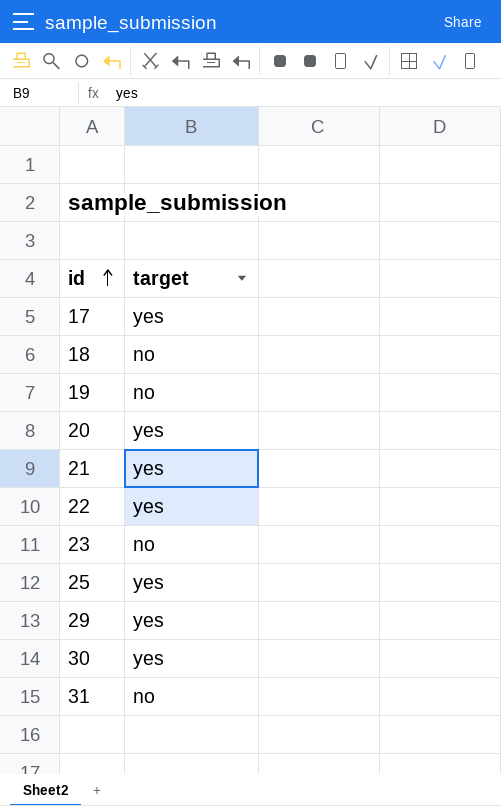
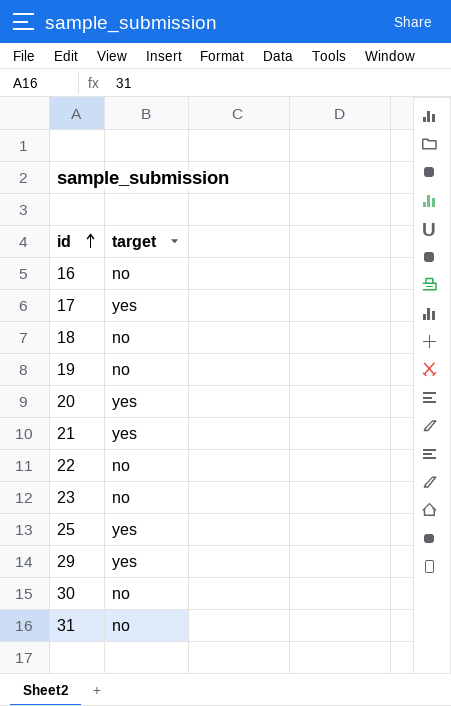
row 16: none -> no
22 | target: yes -> no
30 | target: yes -> no

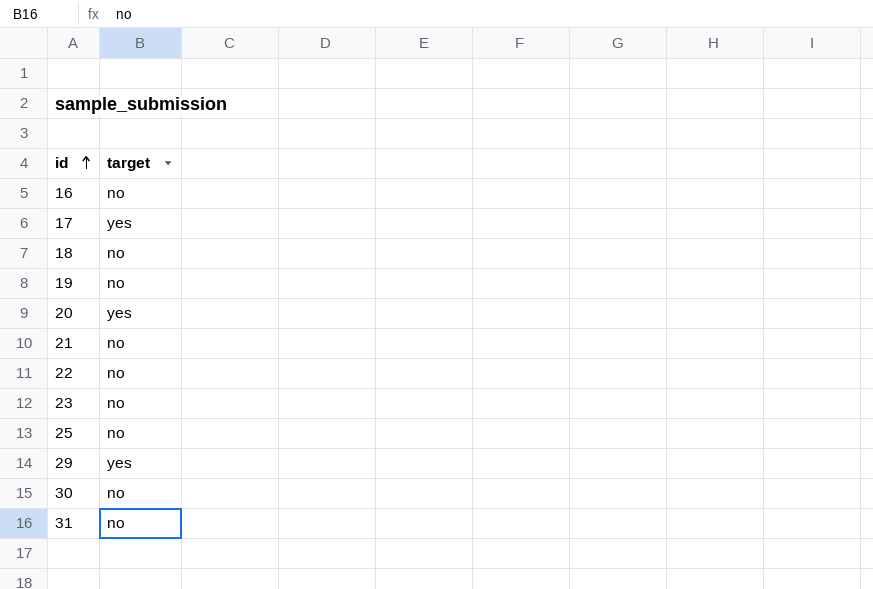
21 | target: yes -> no
25 | target: yes -> no

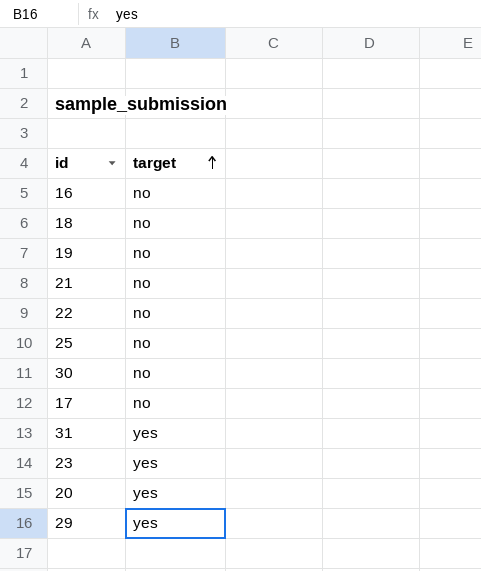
row order: id ascending -> target ascending
17 | target: yes -> no
31 | target: no -> yes
23 | target: no -> yes

